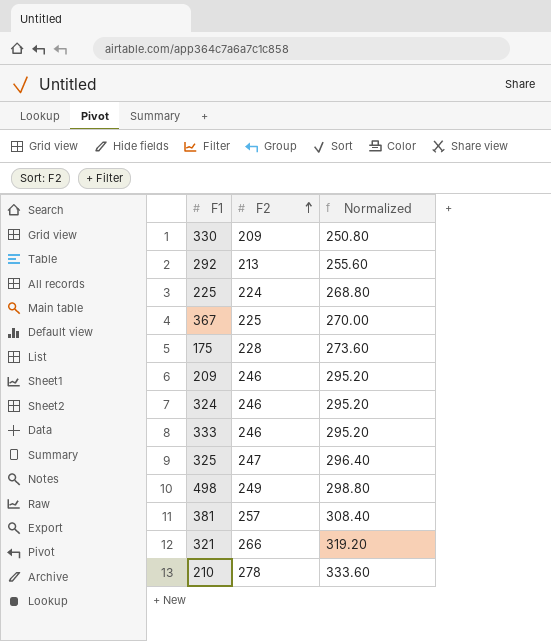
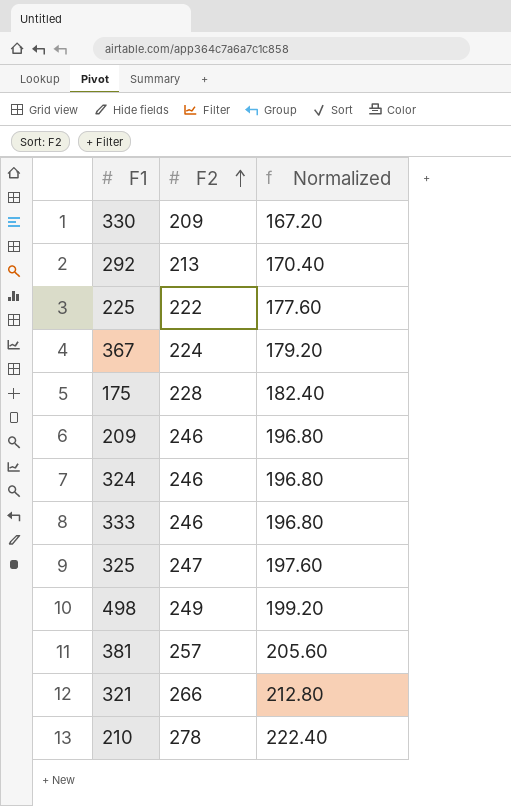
column Normalized | formula: [F2] * 1.2 -> [F2] * 0.8
225 | F2: 224 -> 222
367 | F2: 225 -> 224

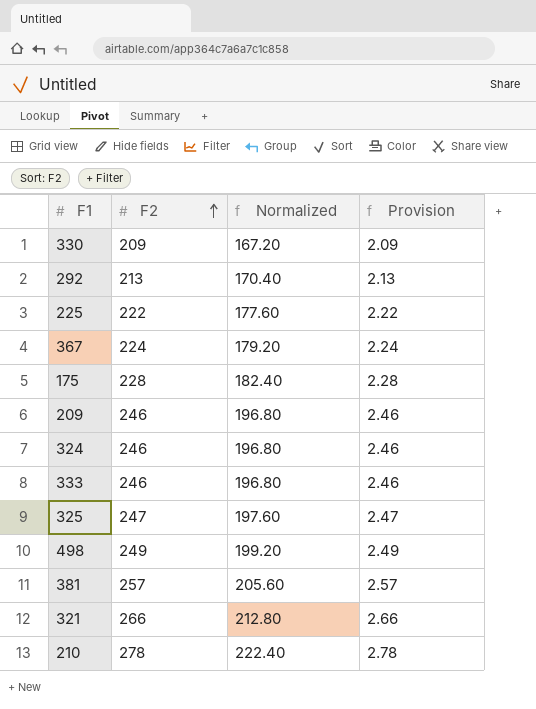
column Provision | formula: none -> [F2] * 0.01

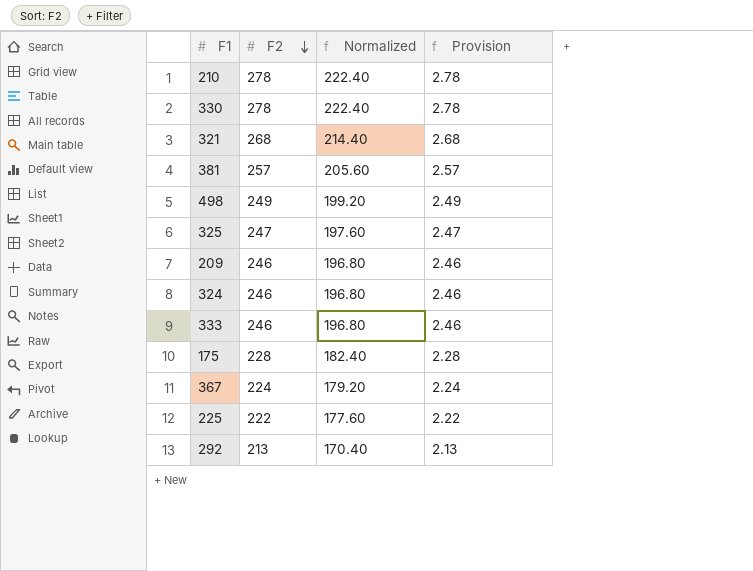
row order: F2 ascending -> F2 descending
330 | F2: 209 -> 278
330 | Normalized: 167.20 -> 222.40
330 | Provision: 2.09 -> 2.78
321 | F2: 266 -> 268
321 | Normalized: 212.80 -> 214.40
321 | Provision: 2.66 -> 2.68

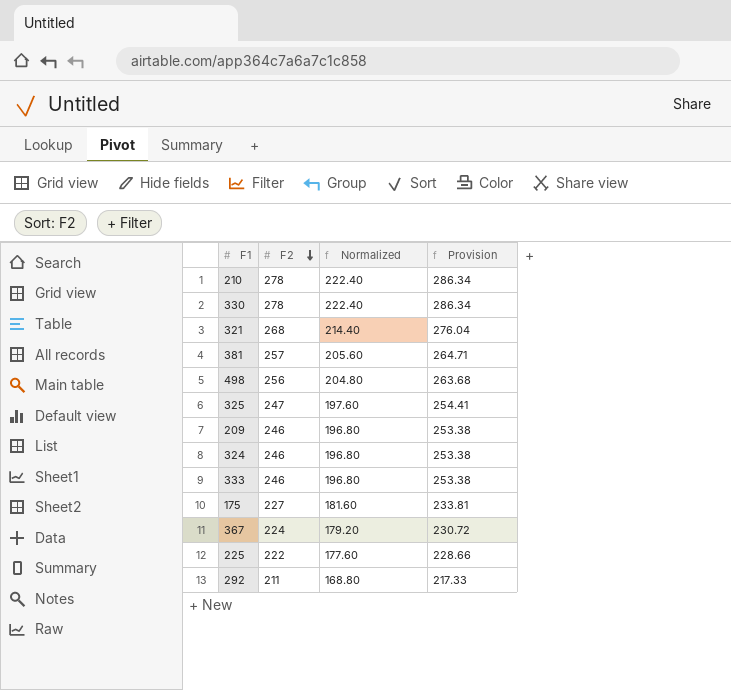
column Provision | formula: [F2] * 0.01 -> [F2] * 1.03
498 | F2: 249 -> 256
498 | Normalized: 199.20 -> 204.80
175 | F2: 228 -> 227
175 | Normalized: 182.40 -> 181.60
292 | F2: 213 -> 211
292 | Normalized: 170.40 -> 168.80

